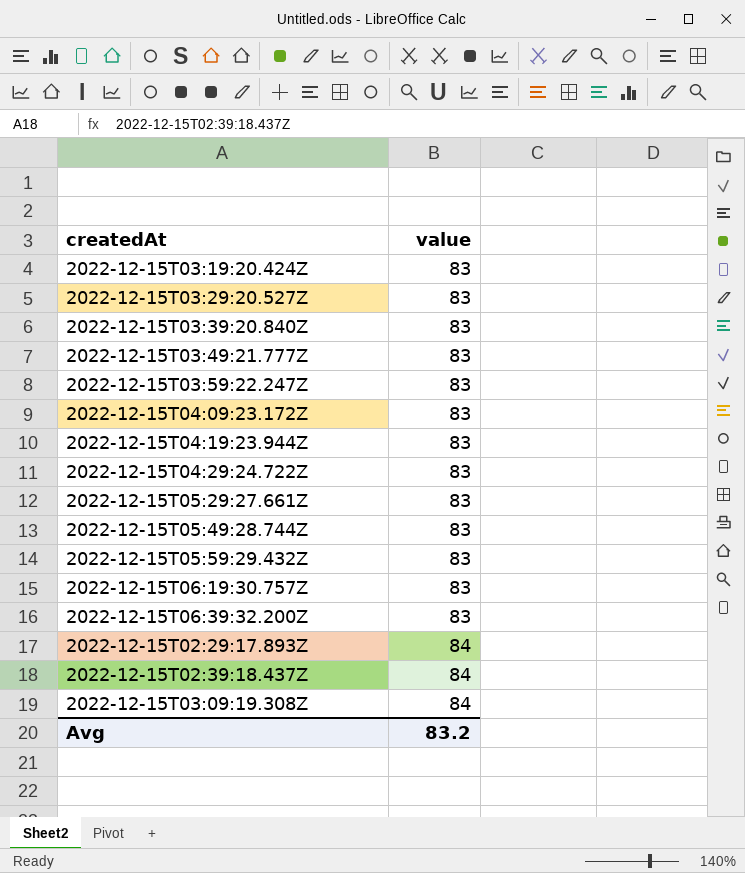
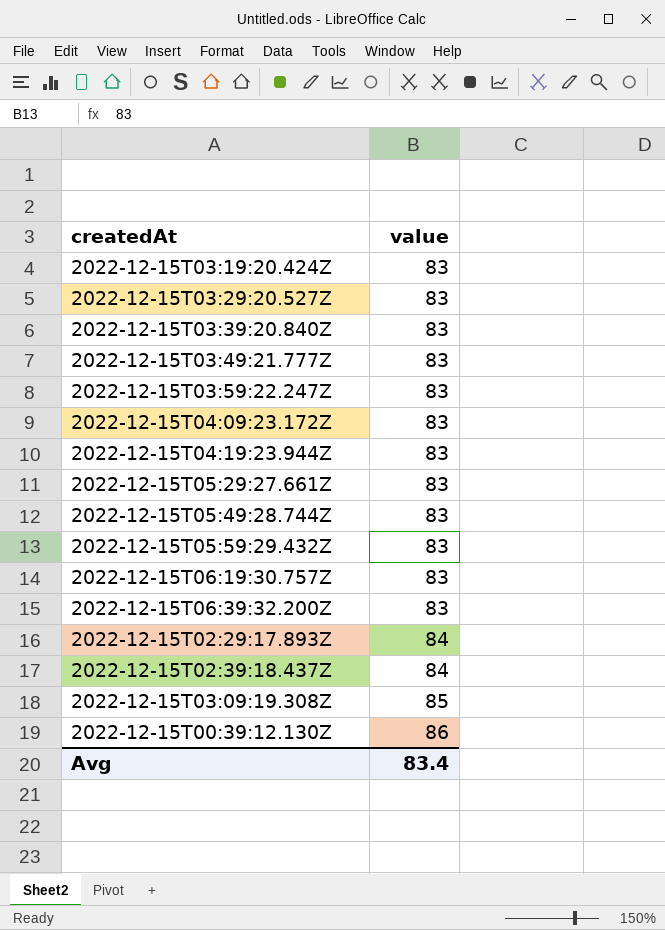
row 2022-12-15T04:29:24.722Z: 83 -> none
2022-12-15T03:09:19.308Z | value: 84 -> 85
row 2022-12-15T00:39:12.130Z: none -> 86
Avg | value: 83.2 -> 83.4

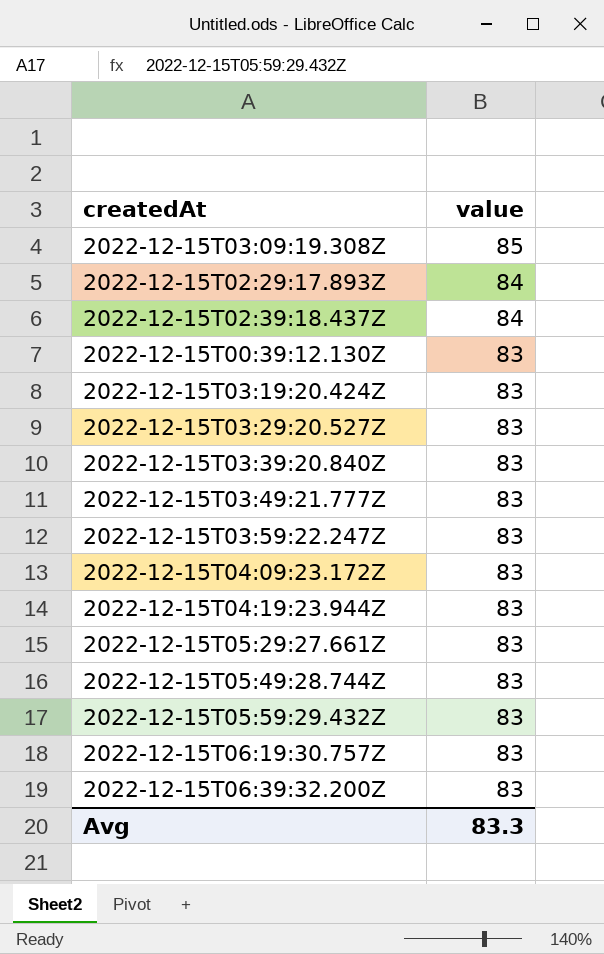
row order: value ascending -> value descending
2022-12-15T00:39:12.130Z | value: 86 -> 83
Avg | value: 83.4 -> 83.3

